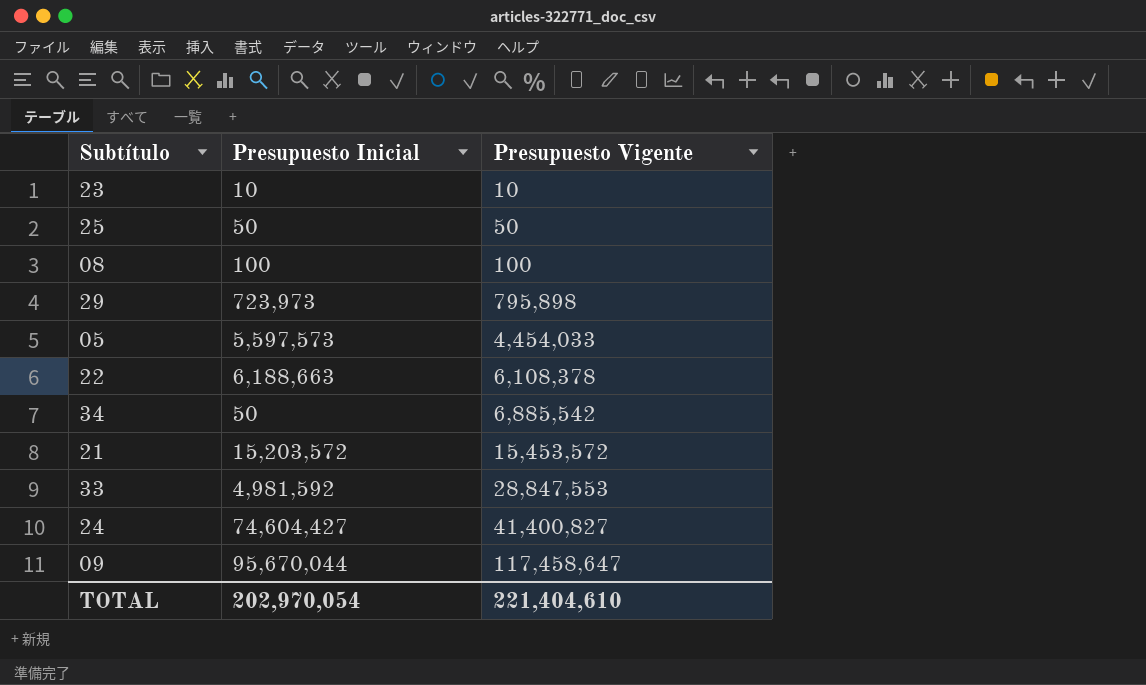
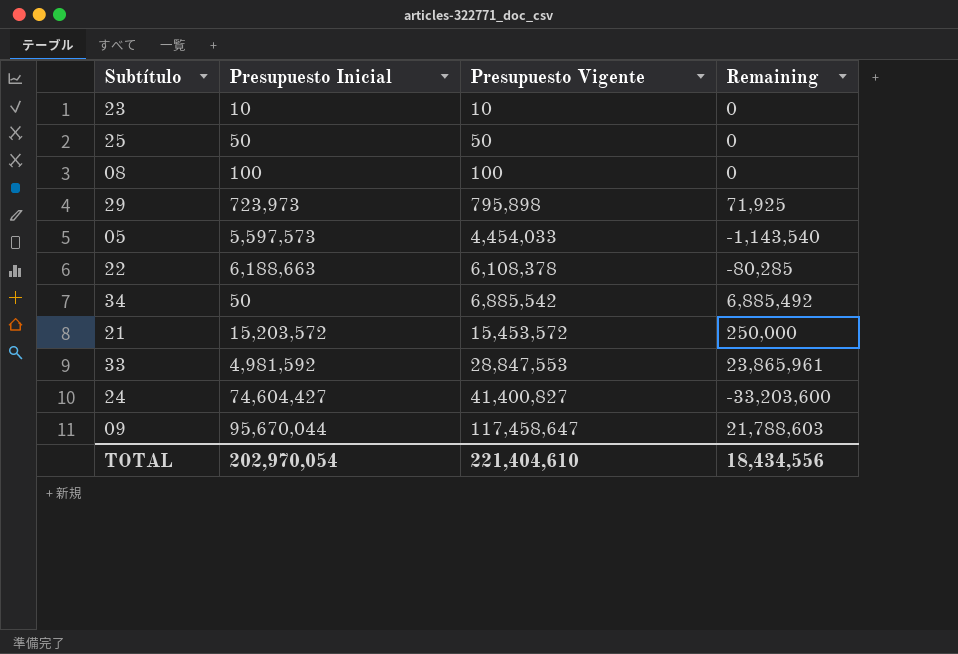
column Remaining | formula: none -> [Presupuesto Vigente] - [Presupuesto Inicial]

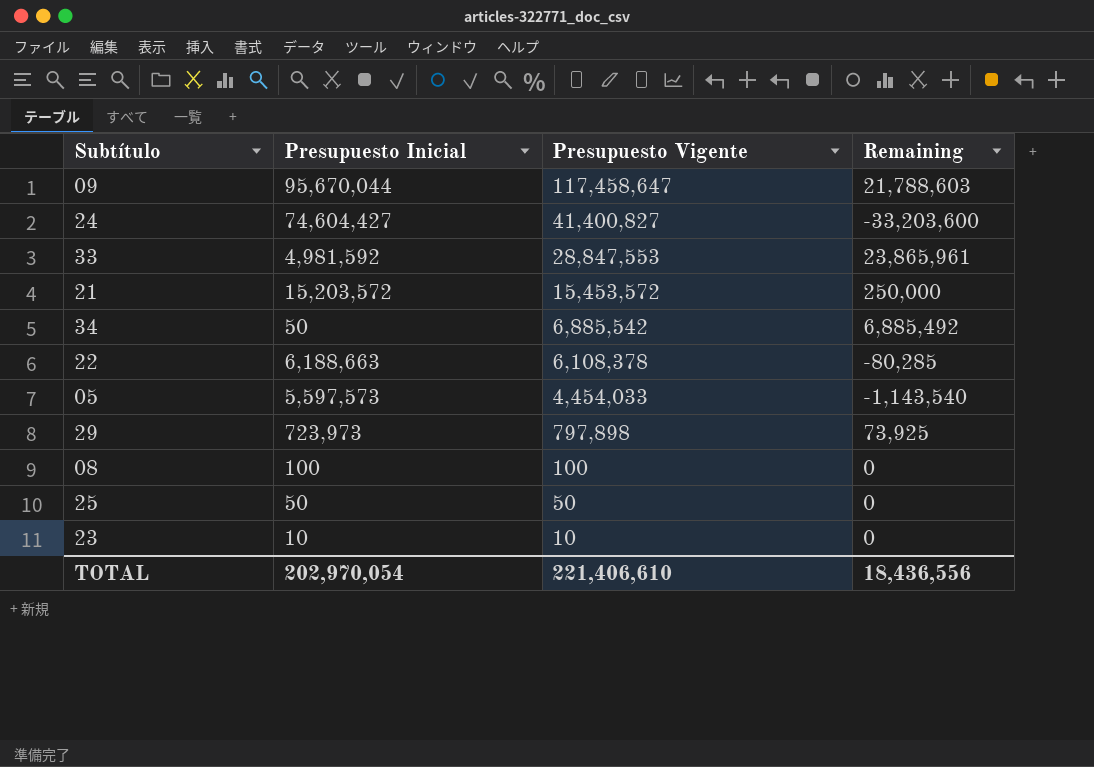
row order: Presupuesto Vigente ascending -> Presupuesto Vigente descending
29 | Presupuesto Vigente: 795,898 -> 797,898
29 | Remaining: 71,925 -> 73,925
TOTAL | Presupuesto Vigente: 221,404,610 -> 221,406,610
TOTAL | Remaining: 18,434,556 -> 18,436,556

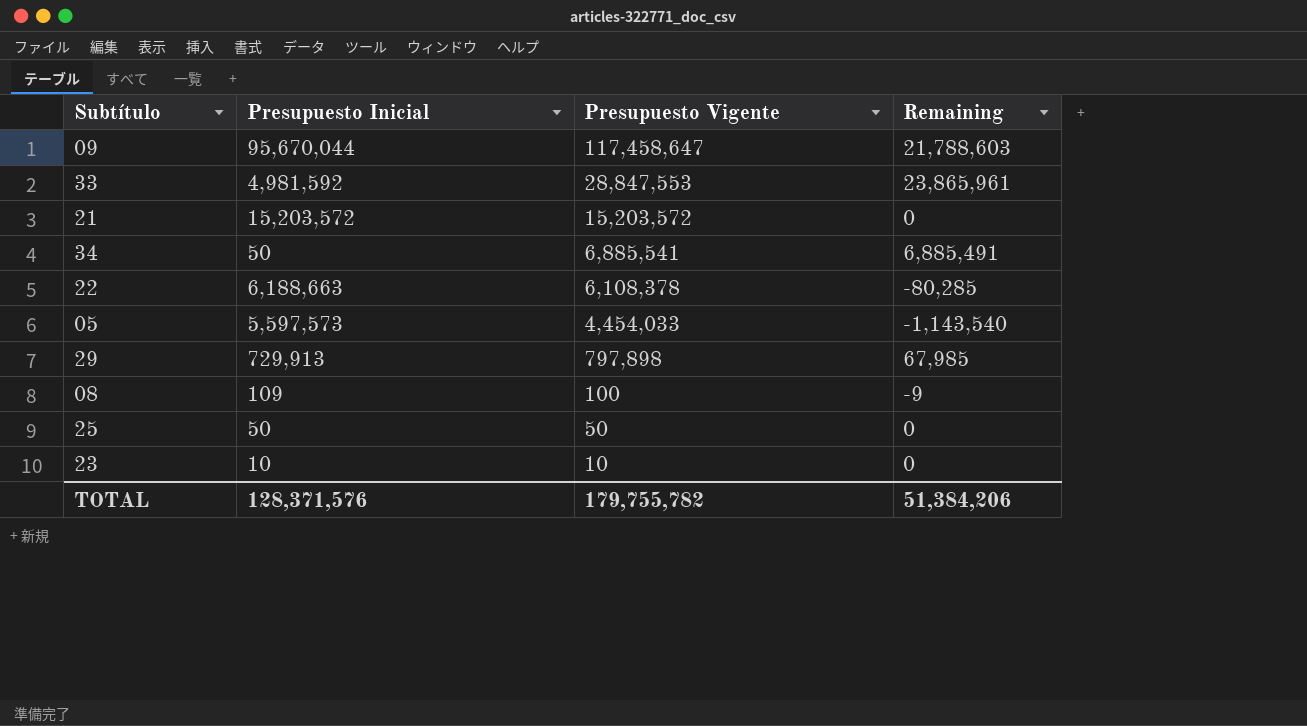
row 24: 74,604,427 | 41,400,827 | -33,203,600 -> none
21 | Presupuesto Vigente: 15,453,572 -> 15,203,572
21 | Remaining: 250,000 -> 0
34 | Presupuesto Vigente: 6,885,542 -> 6,885,541
34 | Remaining: 6,885,492 -> 6,885,491
29 | Presupuesto Inicial: 723,973 -> 729,913
29 | Remaining: 73,925 -> 67,985
08 | Presupuesto Inicial: 100 -> 109
08 | Remaining: 0 -> -9
TOTAL | Presupuesto Inicial: 202,970,054 -> 128,371,576
TOTAL | Presupuesto Vigente: 221,406,610 -> 179,755,782
TOTAL | Remaining: 18,436,556 -> 51,384,206

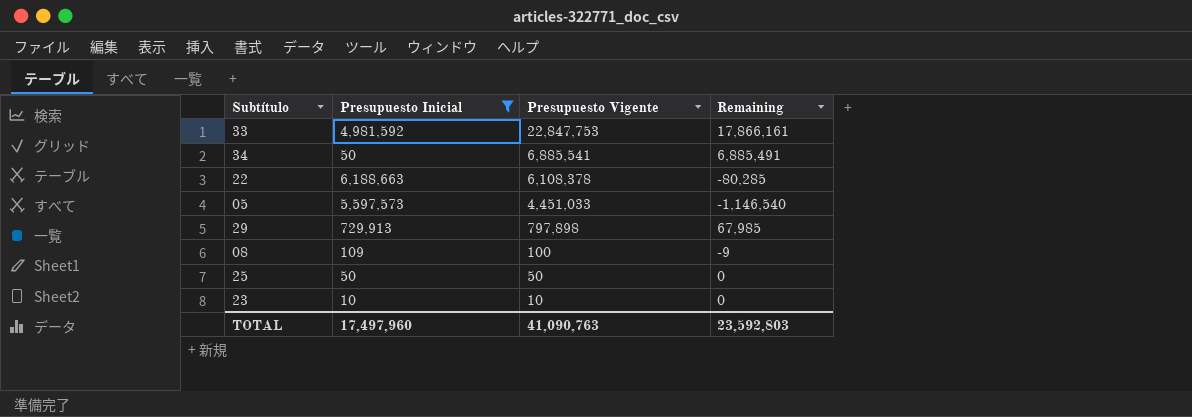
filter: none -> Presupuesto Inicial <= 6,188,663
33 | Presupuesto Vigente: 28,847,553 -> 22,847,753
33 | Remaining: 23,865,961 -> 17,866,161
05 | Presupuesto Vigente: 4,454,033 -> 4,451,033
05 | Remaining: -1,143,540 -> -1,146,540
TOTAL | Presupuesto Inicial: 128,371,576 -> 17,497,960
TOTAL | Presupuesto Vigente: 179,755,782 -> 41,090,763
TOTAL | Remaining: 51,384,206 -> 23,592,803

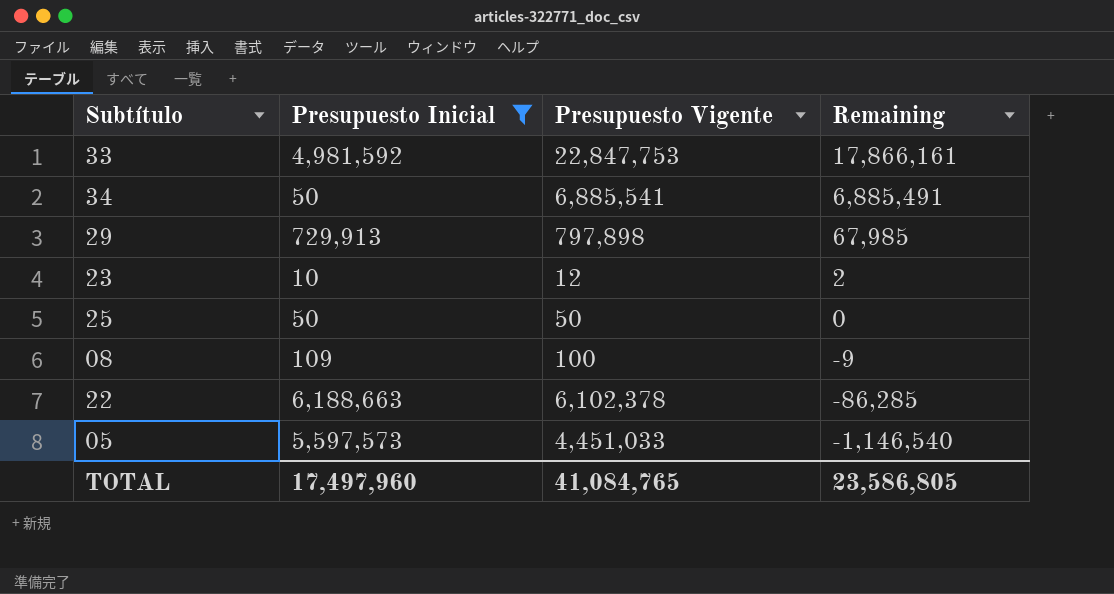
row order: Presupuesto Vigente descending -> Remaining descending
23 | Presupuesto Vigente: 10 -> 12
23 | Remaining: 0 -> 2
22 | Presupuesto Vigente: 6,108,378 -> 6,102,378
22 | Remaining: -80,285 -> -86,285
TOTAL | Presupuesto Vigente: 41,090,763 -> 41,084,765
TOTAL | Remaining: 23,592,803 -> 23,586,805

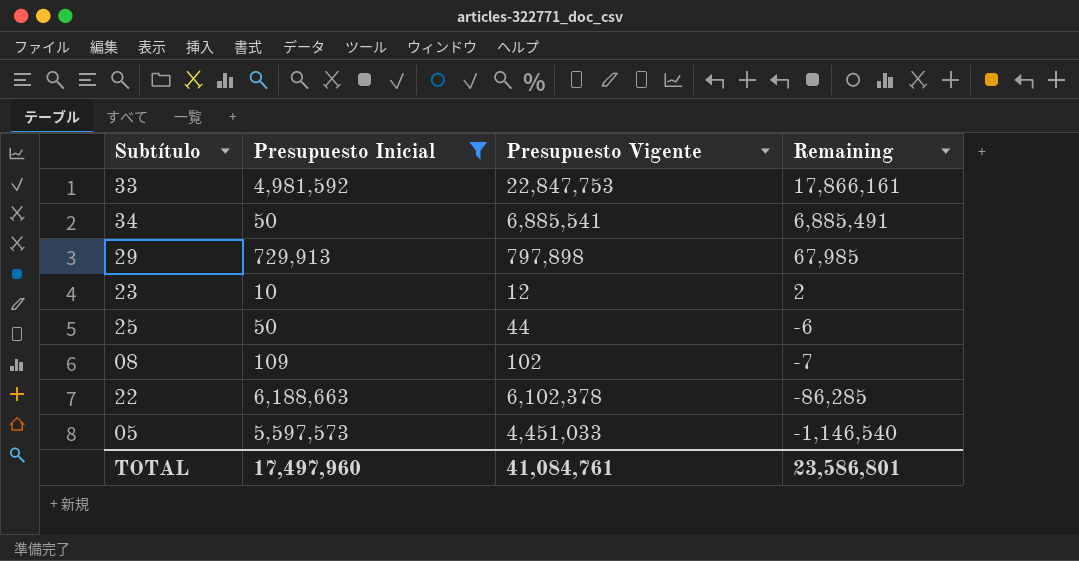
25 | Presupuesto Vigente: 50 -> 44
25 | Remaining: 0 -> -6
08 | Presupuesto Vigente: 100 -> 102
08 | Remaining: -9 -> -7
TOTAL | Presupuesto Vigente: 41,084,765 -> 41,084,761
TOTAL | Remaining: 23,586,805 -> 23,586,801

